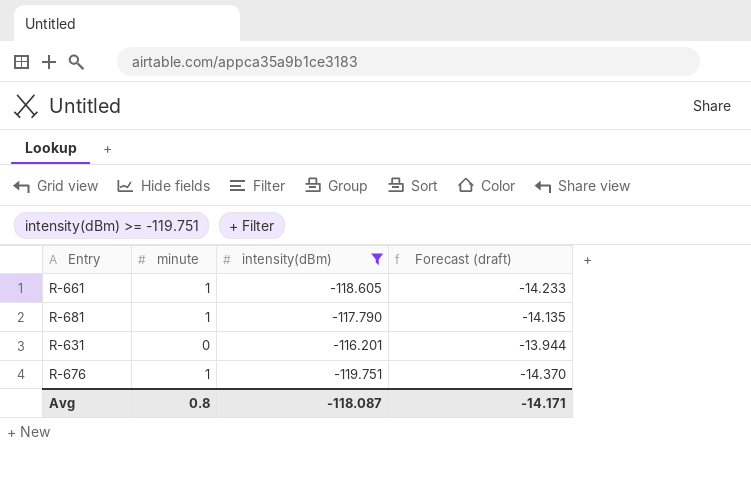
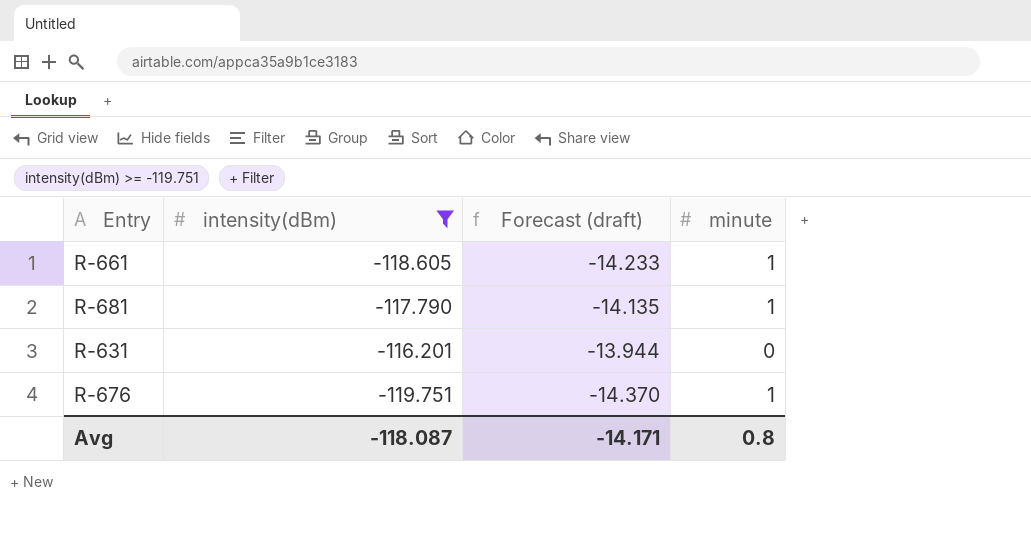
column minute | position: 2 -> 4

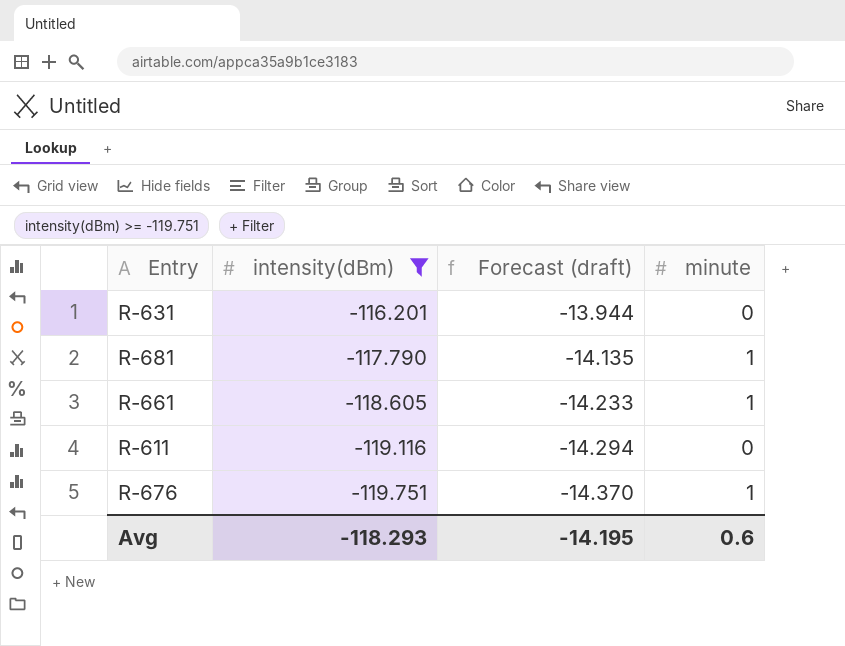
row order: none -> intensity(dBm) descending
row R-611: none -> -119.116 | -14.294 | 0
Avg | intensity(dBm): -118.087 -> -118.293
Avg | Forecast (draft): -14.171 -> -14.195
Avg | minute: 0.8 -> 0.6

